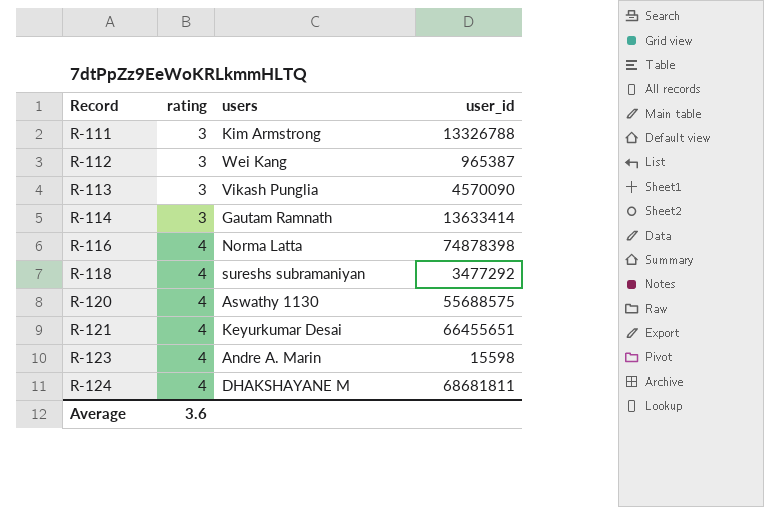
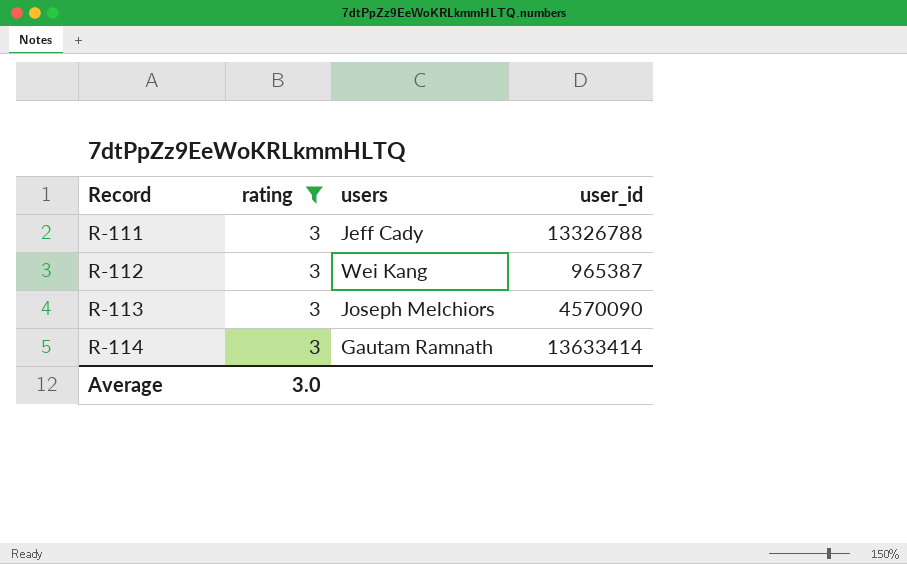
filter: none -> rating = 3
R-111 | users: Kim Armstrong -> Jeff Cady
R-113 | users: Vikash Punglia -> Joseph Melchiors
Average | rating: 3.6 -> 3.0

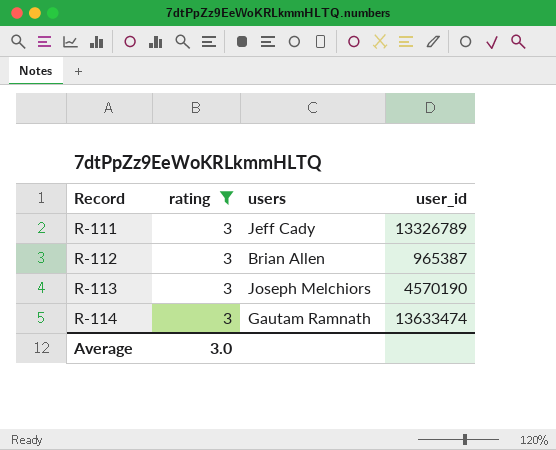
R-111 | user_id: 13326788 -> 13326789
R-112 | users: Wei Kang -> Brian Allen
R-113 | user_id: 4570090 -> 4570190
R-114 | user_id: 13633414 -> 13633474

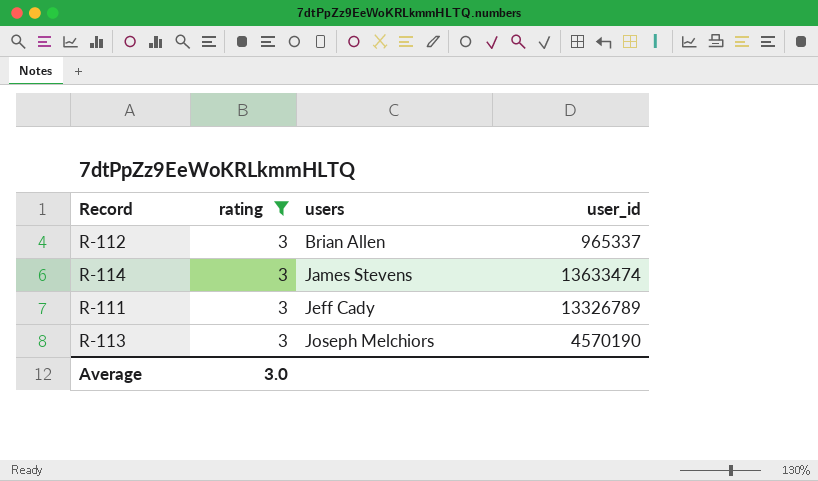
row order: Record ascending -> users ascending
R-112 | user_id: 965387 -> 965337
R-114 | users: Gautam Ramnath -> James Stevens

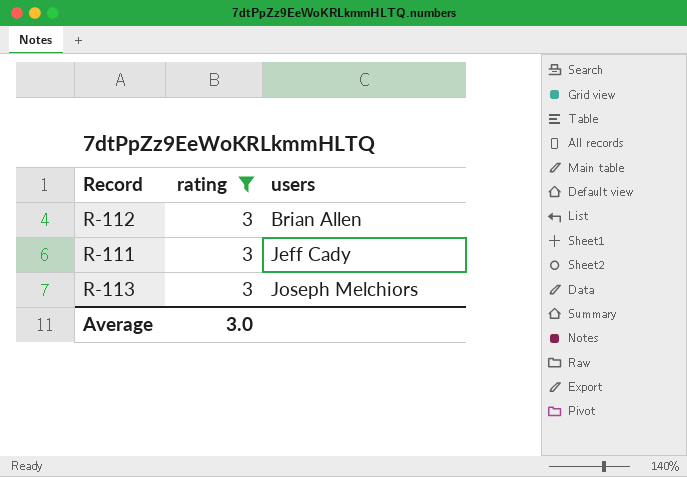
column user_id | position: 4 -> none
row R-114: 3 | James Stevens | 13633474 -> none

